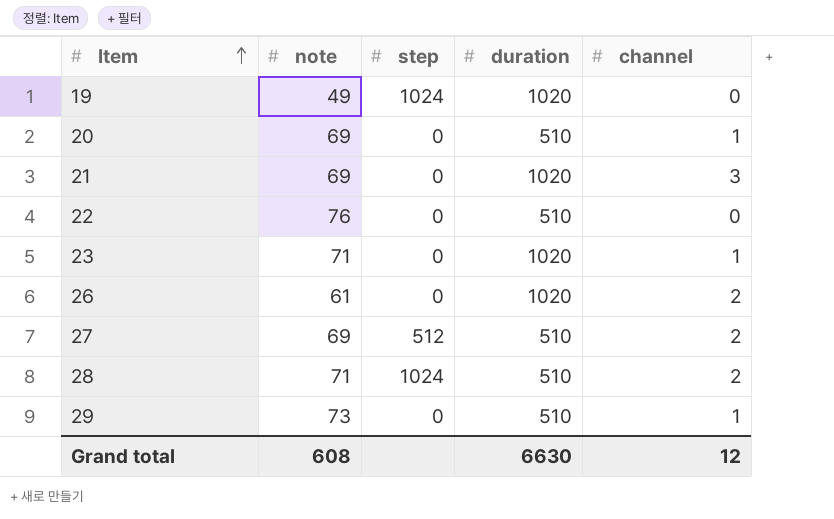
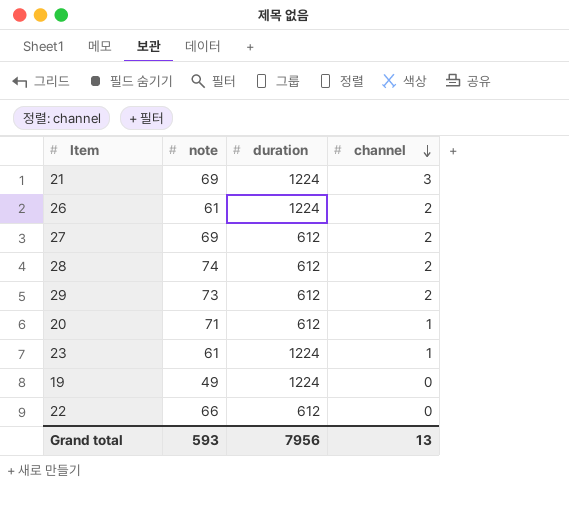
row order: Item ascending -> channel descending
column step | position: 3 -> none
21 | duration: 1020 -> 1224
26 | duration: 1020 -> 1224
27 | duration: 510 -> 612
28 | note: 71 -> 74
28 | duration: 510 -> 612
29 | duration: 510 -> 612
29 | channel: 1 -> 2
20 | note: 69 -> 71
20 | duration: 510 -> 612
23 | note: 71 -> 61
23 | duration: 1020 -> 1224
19 | duration: 1020 -> 1224
22 | note: 76 -> 66
22 | duration: 510 -> 612
Grand total | note: 608 -> 593
Grand total | duration: 6630 -> 7956
Grand total | channel: 12 -> 13

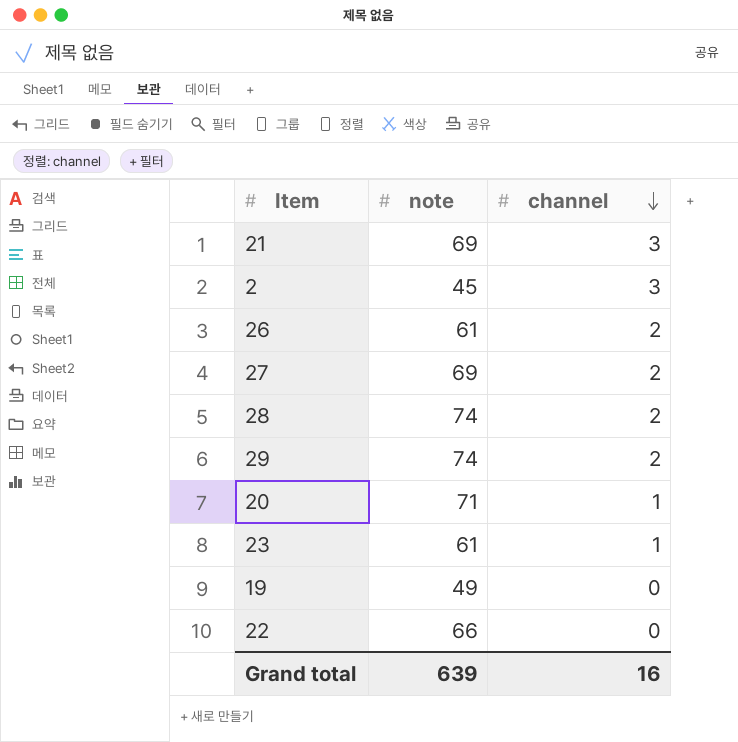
column duration | position: 3 -> none
row 2: none -> 45 | 3
29 | note: 73 -> 74
Grand total | note: 593 -> 639
Grand total | channel: 13 -> 16

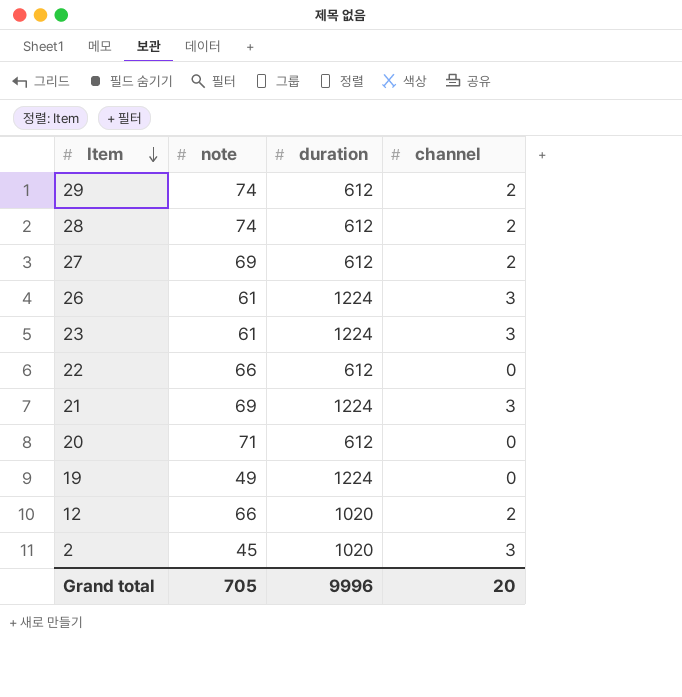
row order: channel descending -> Item descending
column duration | position: none -> 3
26 | channel: 2 -> 3
23 | channel: 1 -> 3
20 | channel: 1 -> 0
row 12: none -> 66 | 1020 | 2
Grand total | note: 639 -> 705
Grand total | channel: 16 -> 20

